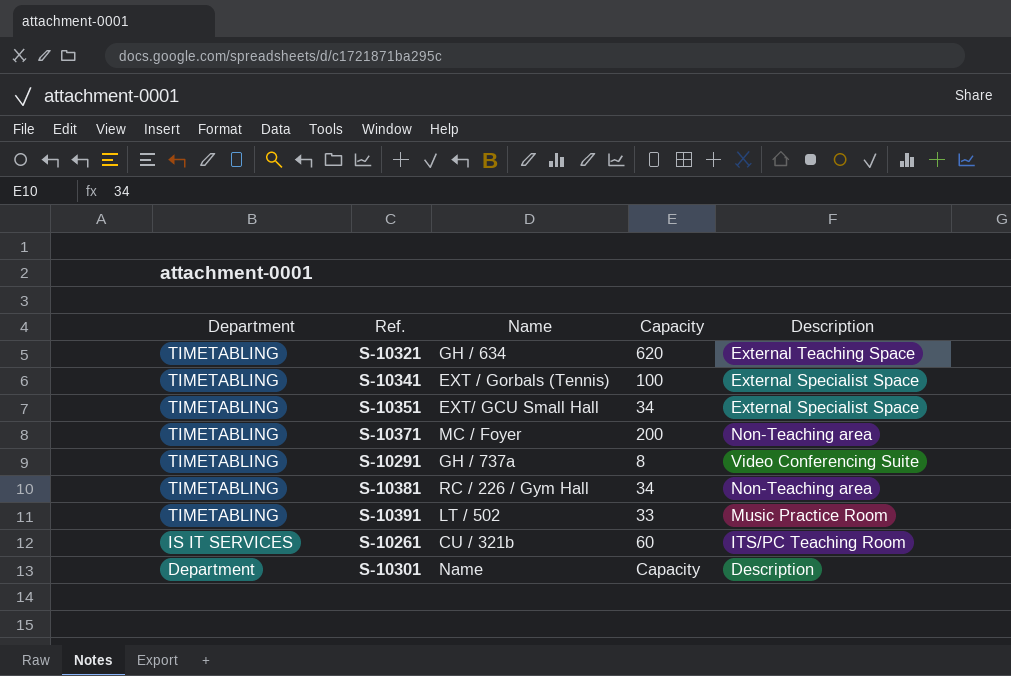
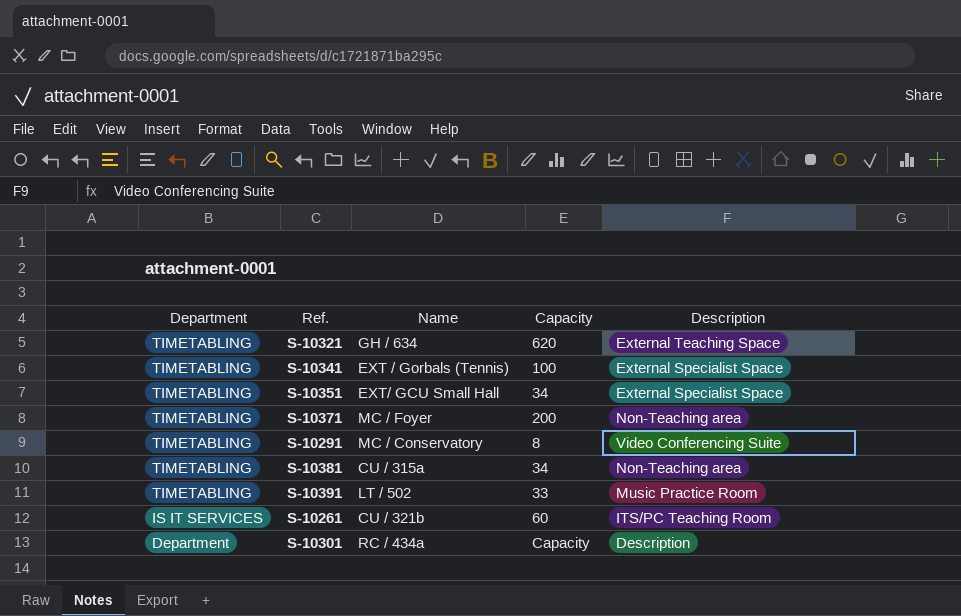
S-10291 | Name: GH / 737a -> MC / Conservatory
S-10381 | Name: RC / 226 / Gym Hall -> CU / 315a
S-10301 | Name: Name -> RC / 434a

